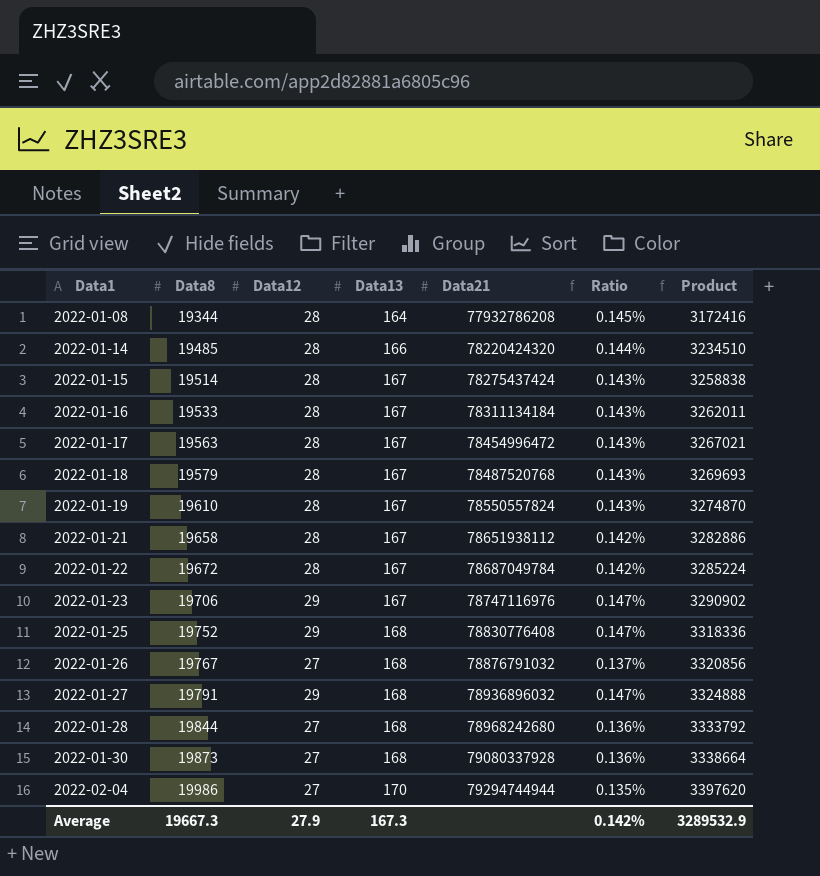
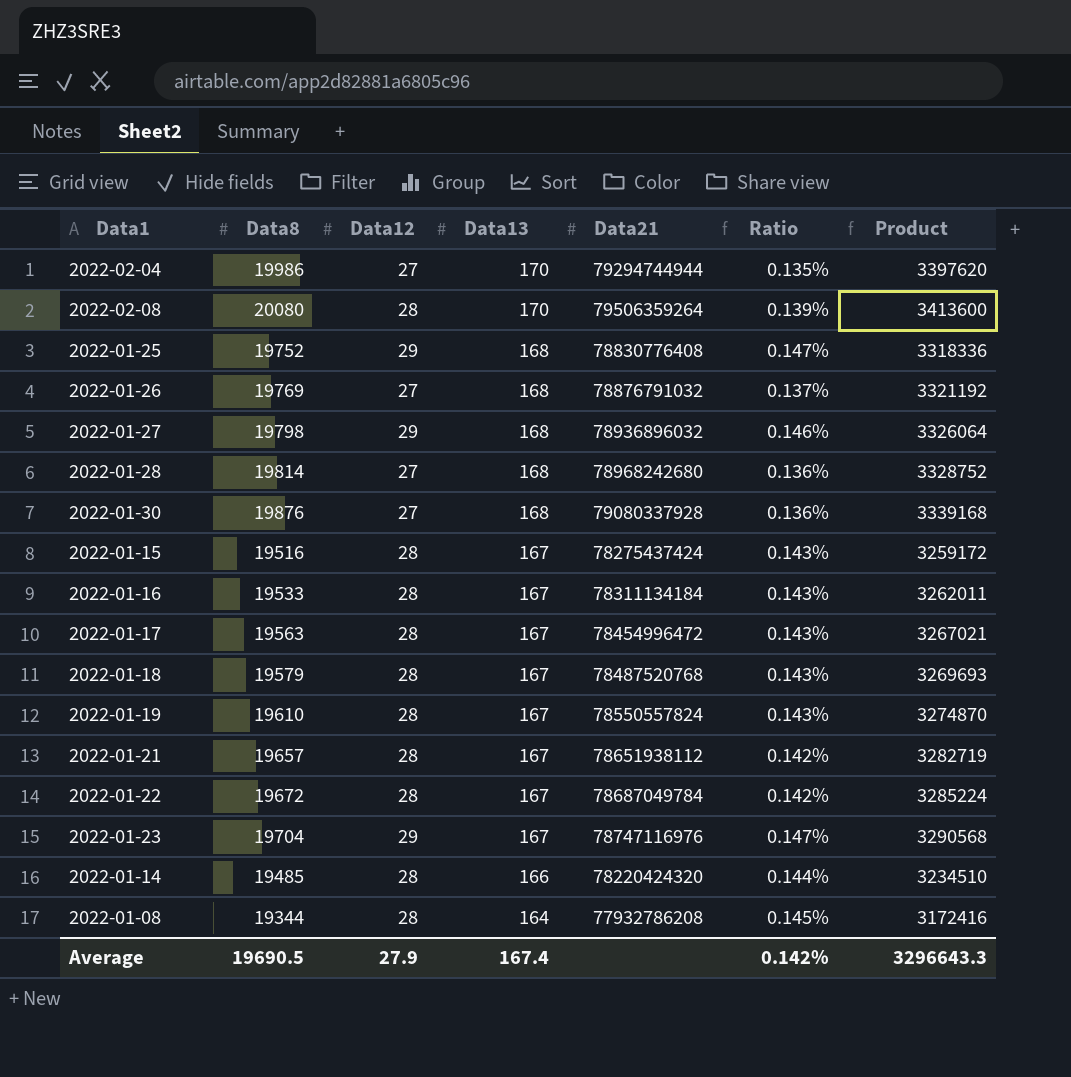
row order: Data1 ascending -> Data13 descending
row 2022-02-08: none -> 20080 | 28 | 170 | 79506359264 | 0.139% | 3413600
2022-01-26 | Data8: 19767 -> 19769
2022-01-26 | Product: 3320856 -> 3321192
2022-01-27 | Data8: 19791 -> 19798
2022-01-27 | Ratio: 0.147% -> 0.146%
2022-01-27 | Product: 3324888 -> 3326064
2022-01-28 | Data8: 19844 -> 19814
2022-01-28 | Product: 3333792 -> 3328752
2022-01-30 | Data8: 19873 -> 19876
2022-01-30 | Product: 3338664 -> 3339168
2022-01-15 | Data8: 19514 -> 19516
2022-01-15 | Product: 3258838 -> 3259172
2022-01-21 | Data8: 19658 -> 19657
2022-01-21 | Product: 3282886 -> 3282719
2022-01-23 | Data8: 19706 -> 19704
2022-01-23 | Product: 3290902 -> 3290568
Average | Data8: 19667.3 -> 19690.5
Average | Data13: 167.3 -> 167.4
Average | Product: 3289532.9 -> 3296643.3

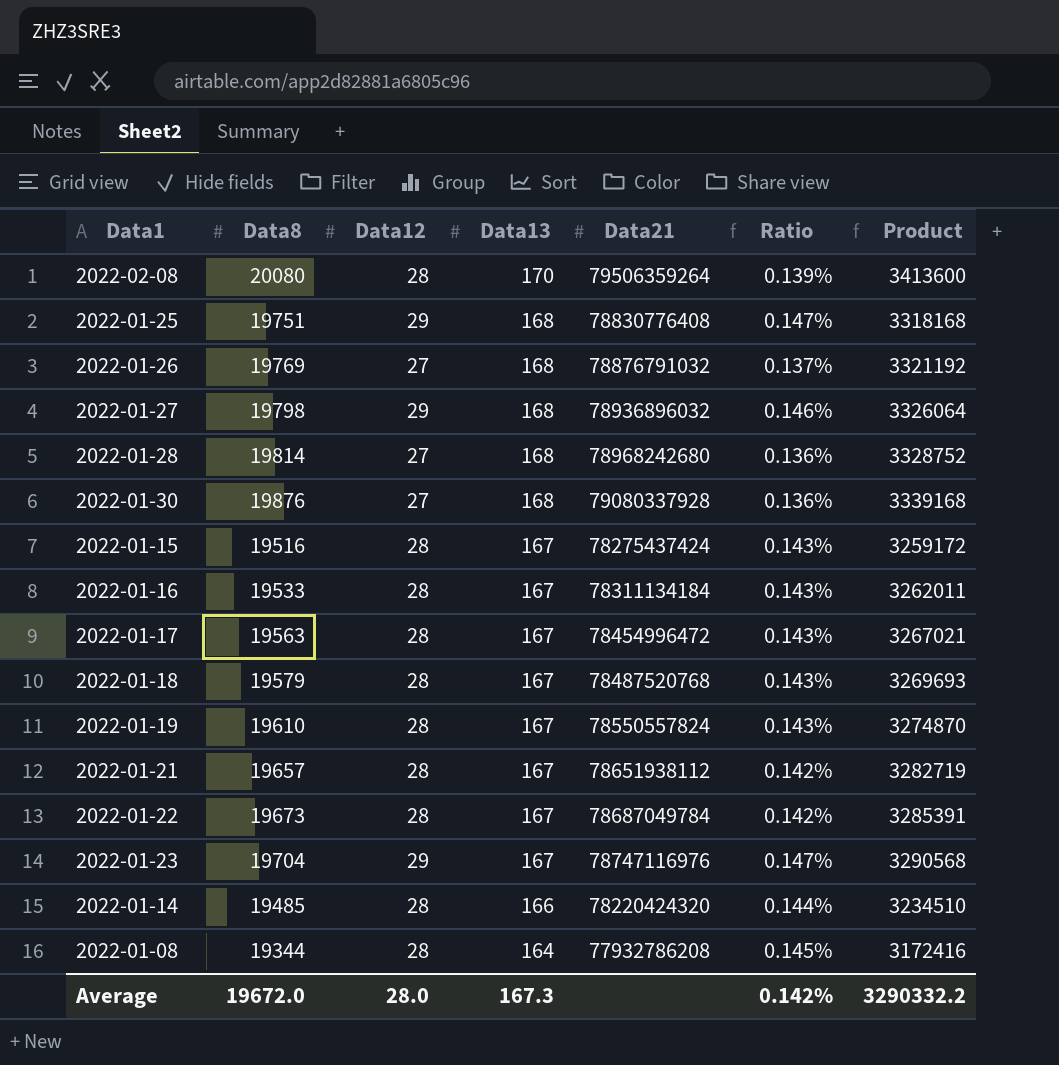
row 2022-02-04: 19986 | 27 | 170 | 79294744944 | 0.135% | 3397620 -> none
2022-01-25 | Data8: 19752 -> 19751
2022-01-25 | Product: 3318336 -> 3318168
2022-01-22 | Data8: 19672 -> 19673
2022-01-22 | Product: 3285224 -> 3285391
Average | Data8: 19690.5 -> 19672.0
Average | Data12: 27.9 -> 28.0
Average | Data13: 167.4 -> 167.3
Average | Product: 3296643.3 -> 3290332.2

